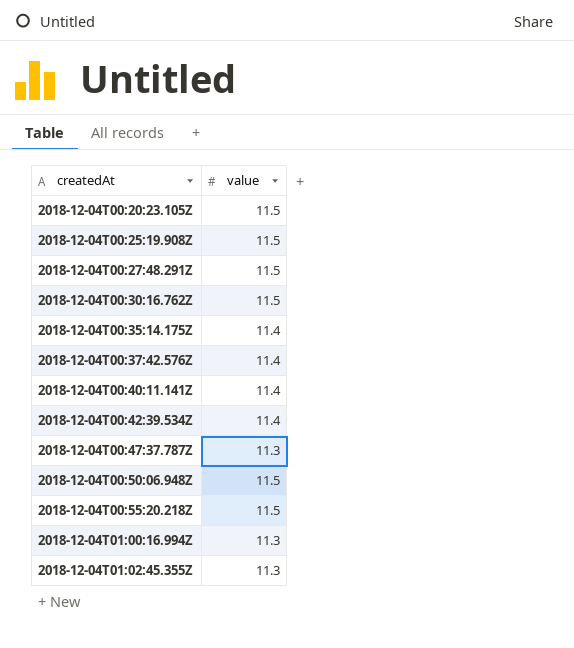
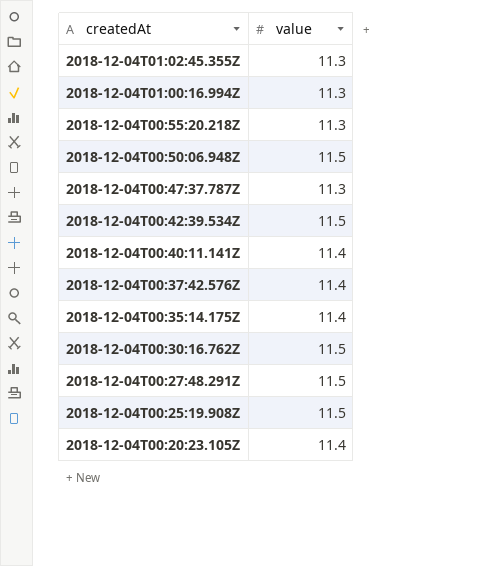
row order: createdAt ascending -> createdAt descending
2018-12-04T00:55:20.218Z | value: 11.5 -> 11.3
2018-12-04T00:42:39.534Z | value: 11.4 -> 11.5
2018-12-04T00:20:23.105Z | value: 11.5 -> 11.4

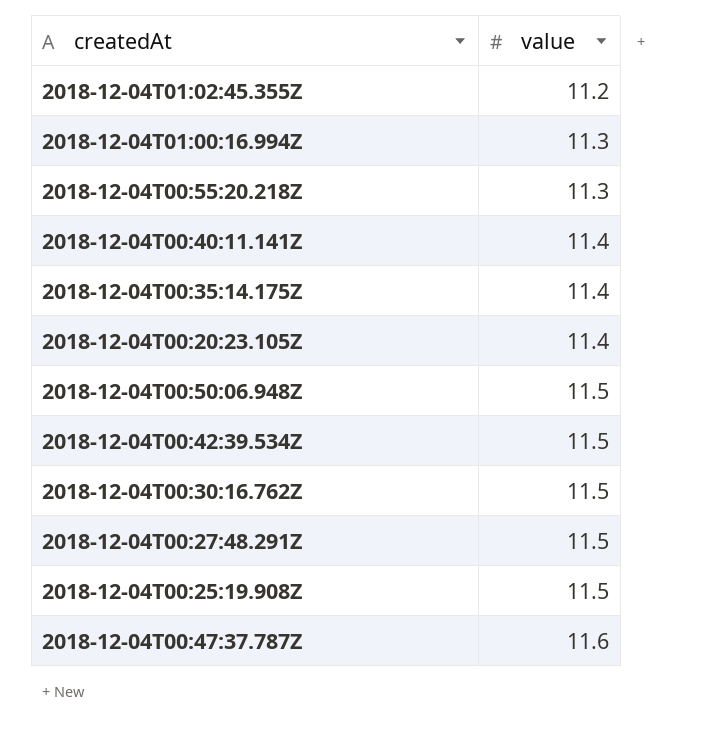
row order: createdAt descending -> value ascending
row 2018-12-04T00:37:42.576Z: 11.4 -> none
2018-12-04T01:02:45.355Z | value: 11.3 -> 11.2
2018-12-04T00:47:37.787Z | value: 11.3 -> 11.6

